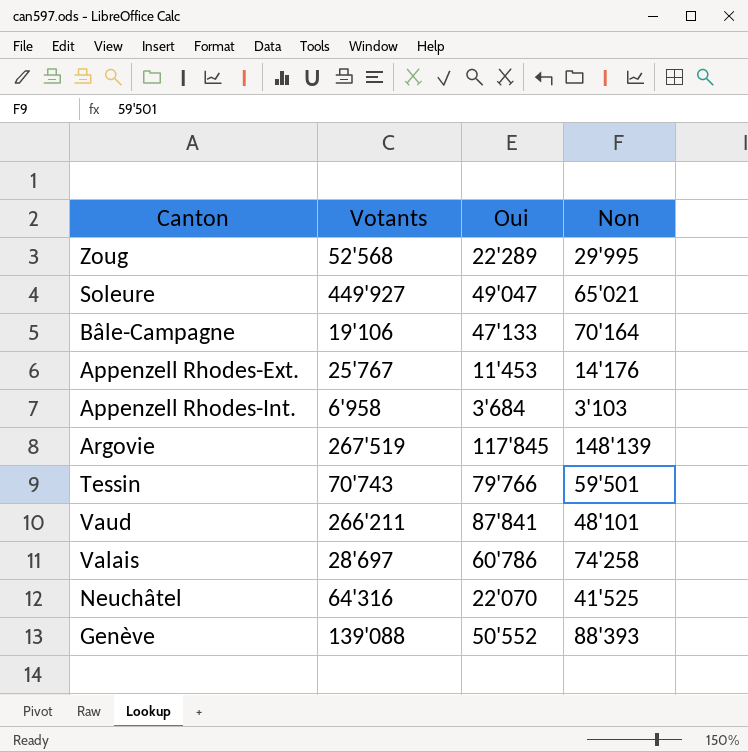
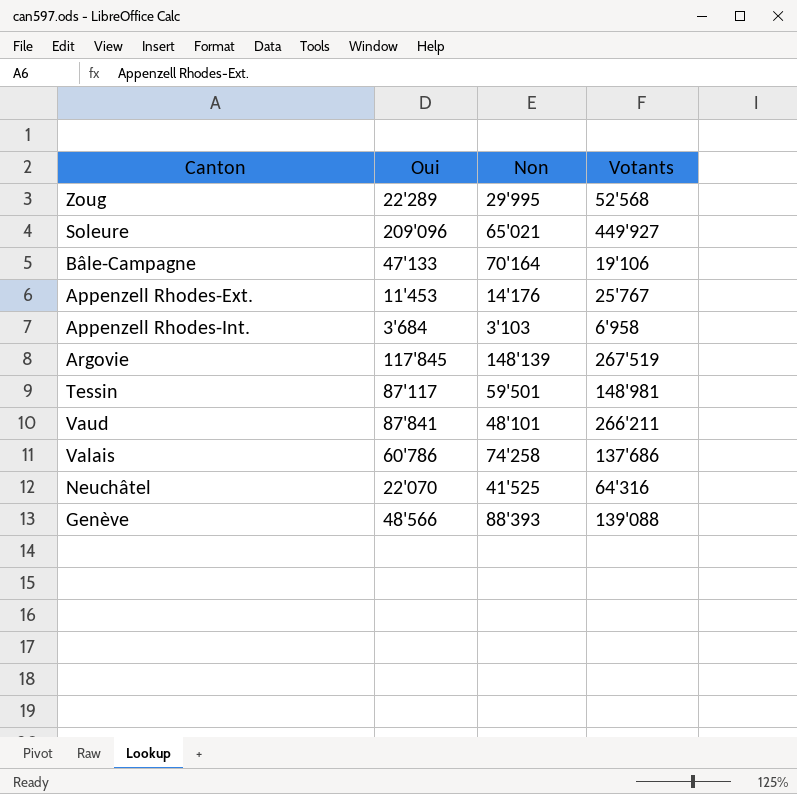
column Votants | position: 2 -> 4
Soleure | Oui: 49'047 -> 209'096
Tessin | Oui: 79'766 -> 87'117
Tessin | Votants: 70'743 -> 148'981
Valais | Votants: 28'697 -> 137'686
Genève | Oui: 50'552 -> 48'566

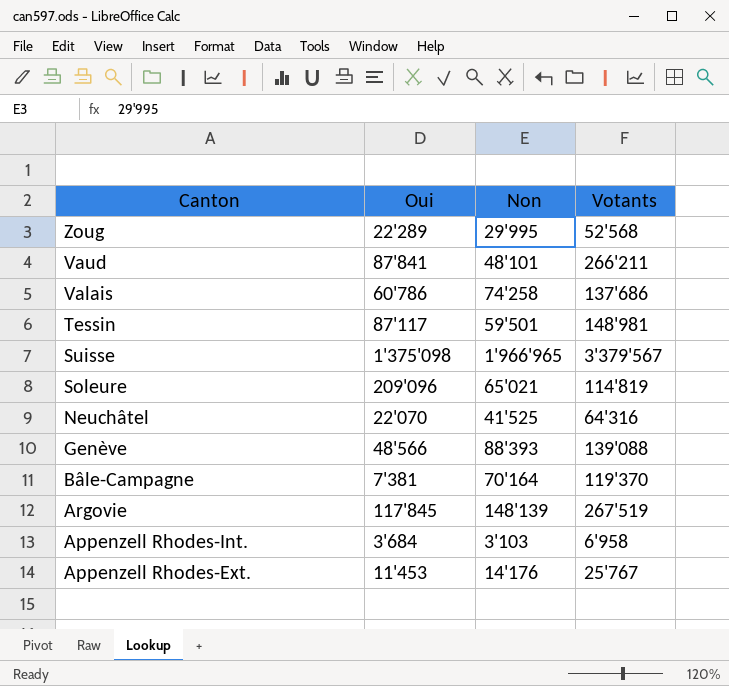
row order: none -> Canton descending
row Suisse: none -> 1'375'098 | 1'966'965 | 3'379'567
Soleure | Votants: 449'927 -> 114'819
Bâle-Campagne | Oui: 47'133 -> 7'381
Bâle-Campagne | Votants: 19'106 -> 119'370

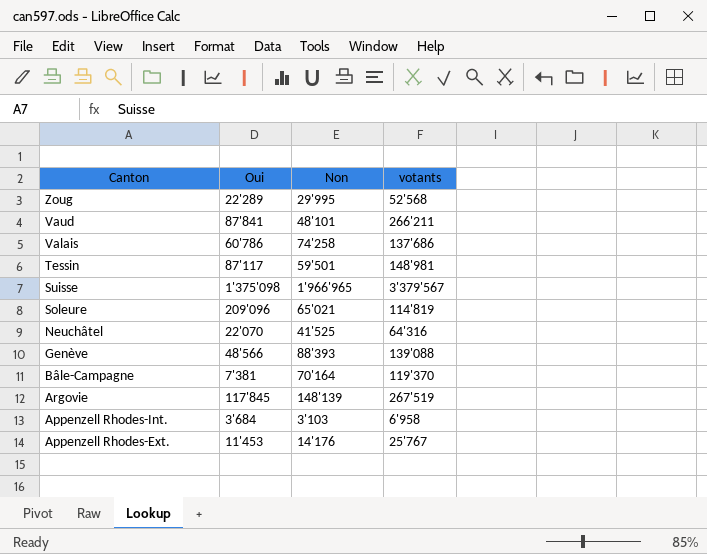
column name: Votants -> votants

